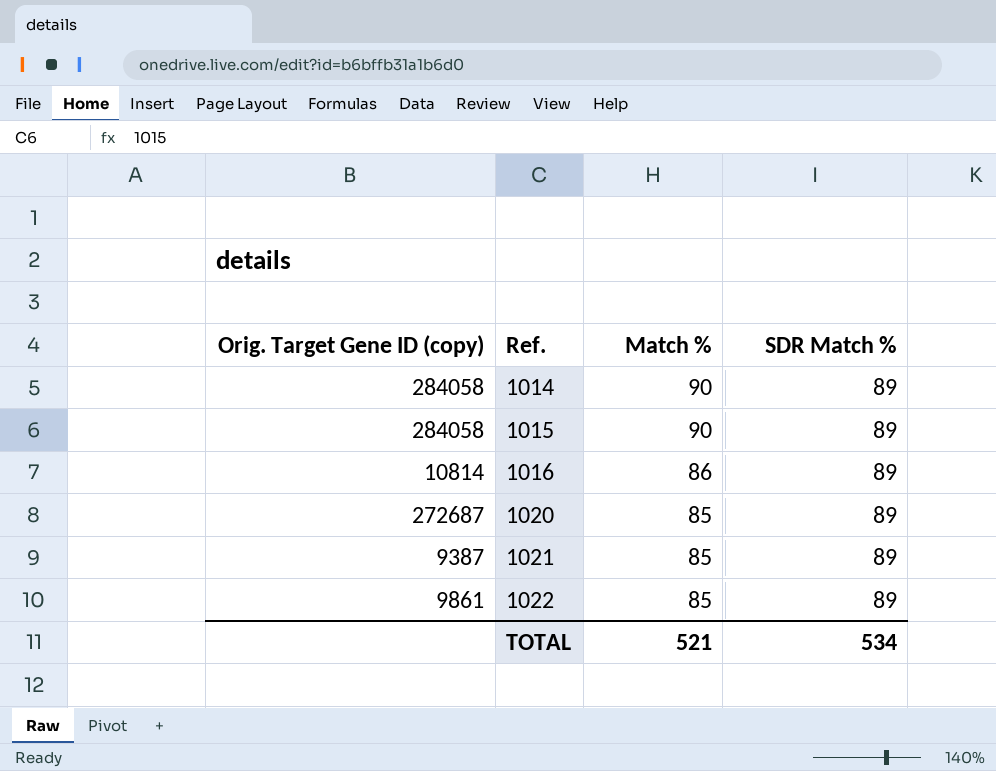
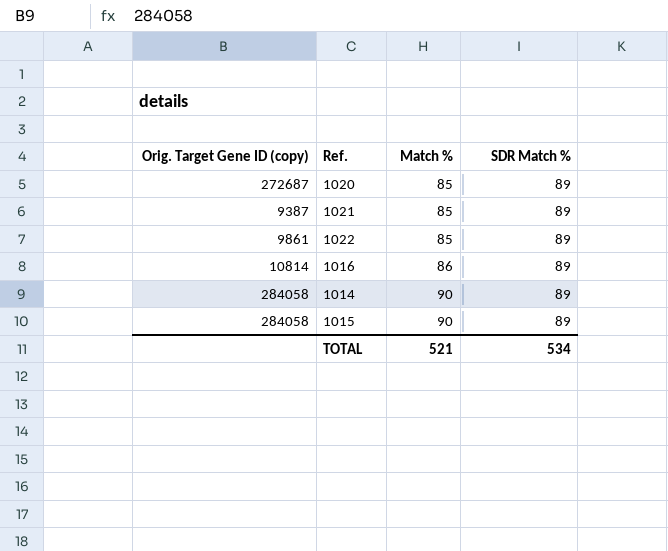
row order: Ref. ascending -> Match % ascending

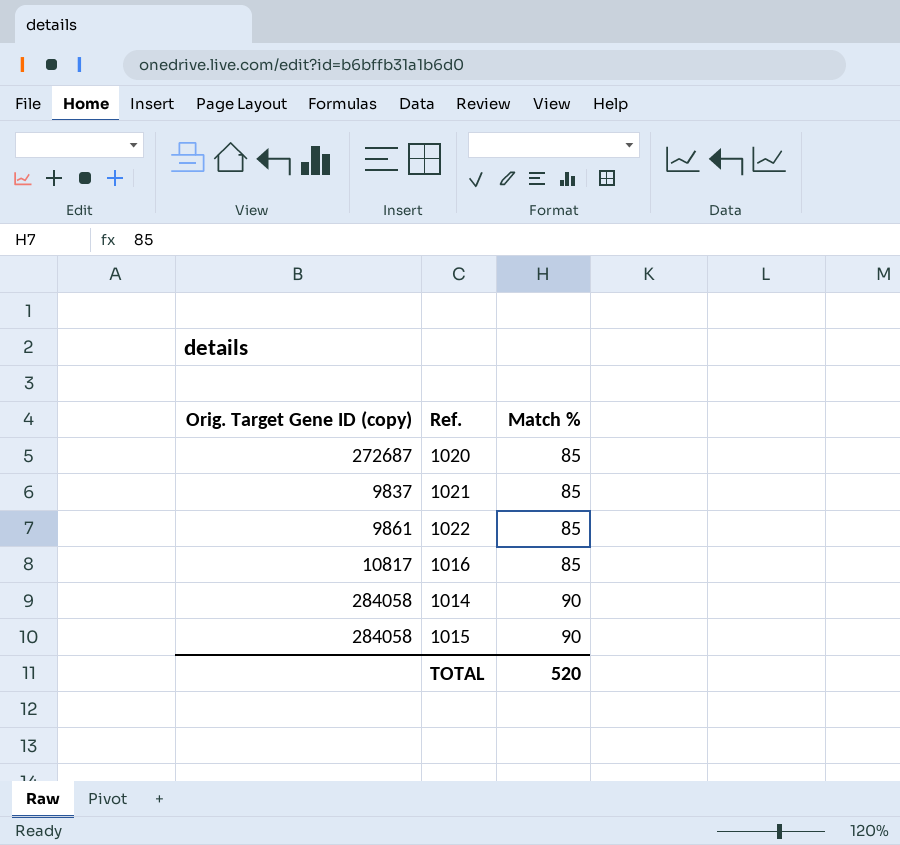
column SDR Match % | position: 4 -> none
1021 | Orig. Target Gene ID (copy): 9387 -> 9837
1016 | Orig. Target Gene ID (copy): 10814 -> 10817
1016 | Match %: 86 -> 85
TOTAL | Match %: 521 -> 520

